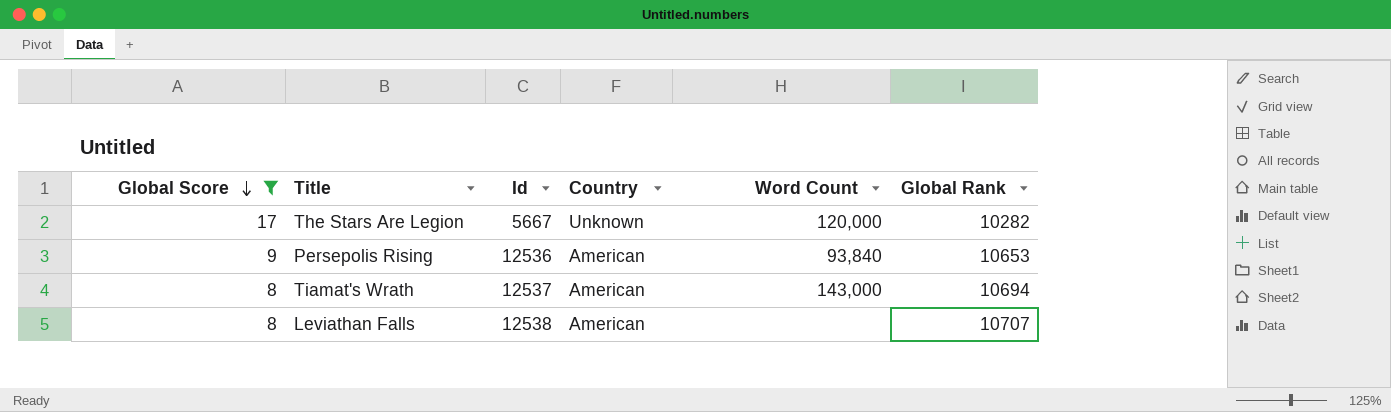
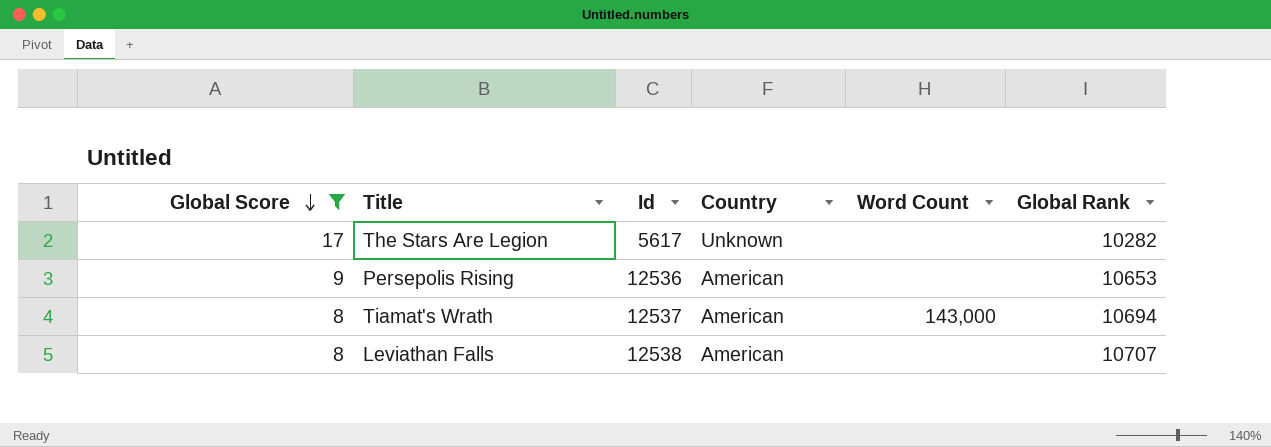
The Stars Are Legion | Id: 5667 -> 5617
The Stars Are Legion | Word Count: 120,000 -> none
Persepolis Rising | Word Count: 93,840 -> none

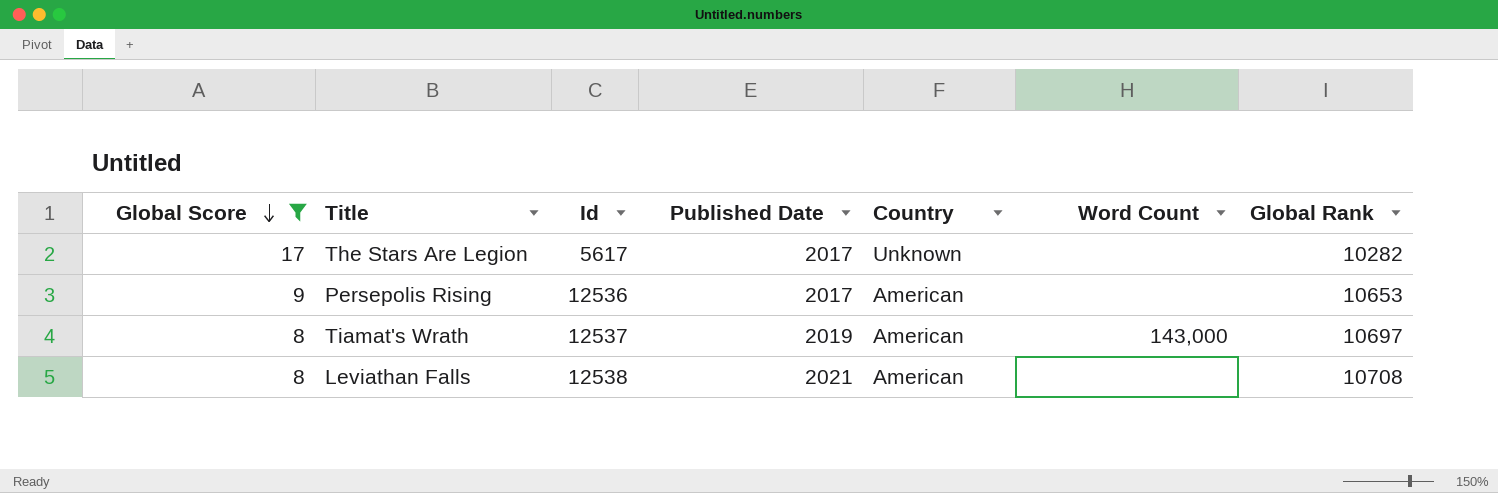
column Published Date | position: none -> 4
Tiamat's Wrath | Global Rank: 10694 -> 10697
Leviathan Falls | Global Rank: 10707 -> 10708

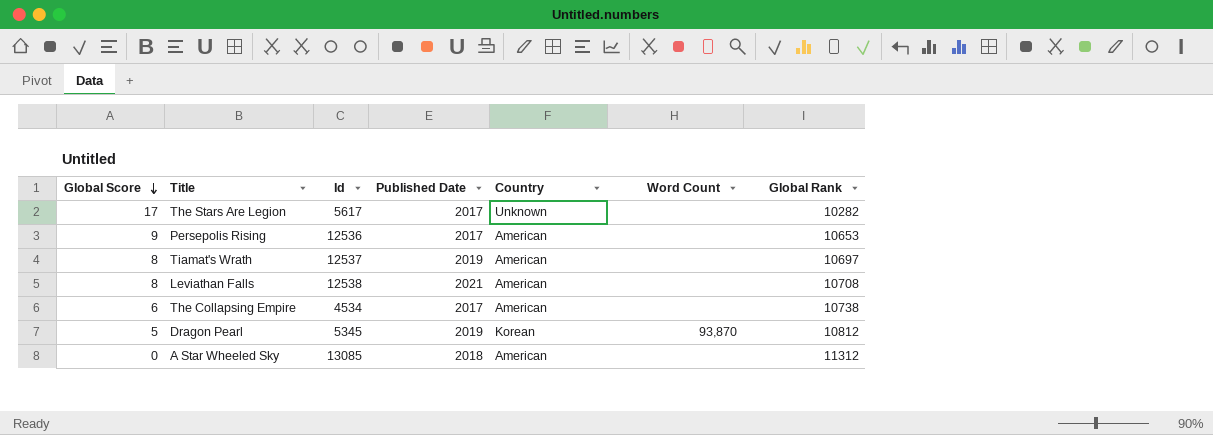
filter: Global Score >= 8 -> none
Tiamat's Wrath | Word Count: 143,000 -> none

